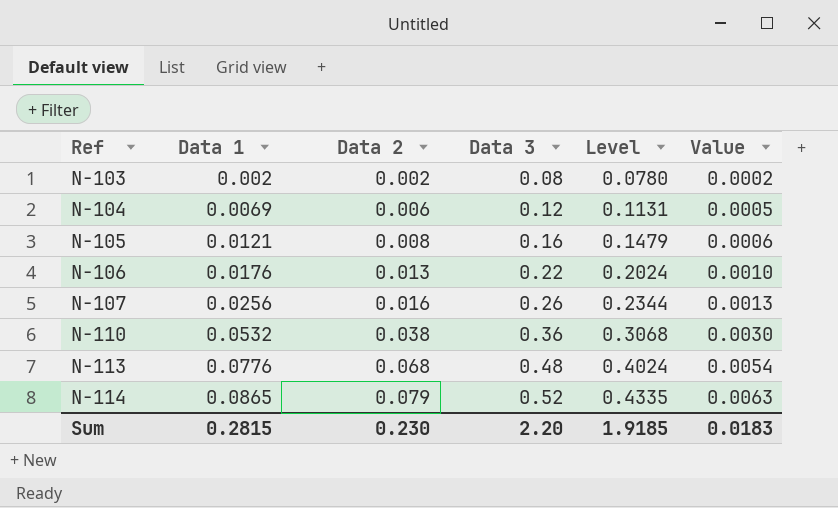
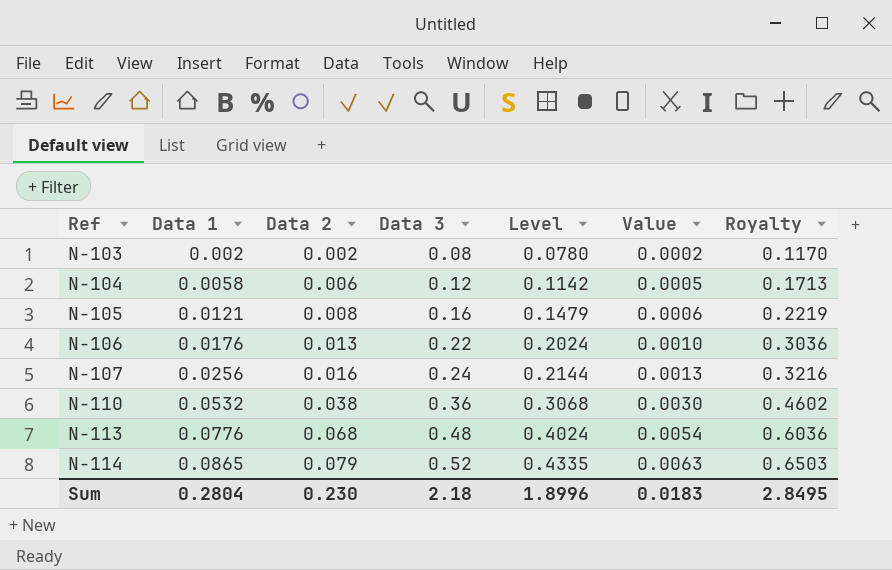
column Royalty | formula: none -> [Level] * 1.5
N-104 | Data 1: 0.0069 -> 0.0058
N-104 | Level: 0.1131 -> 0.1142
N-107 | Data 3: 0.26 -> 0.24
N-107 | Level: 0.2344 -> 0.2144
Sum | Data 1: 0.2815 -> 0.2804
Sum | Data 3: 2.20 -> 2.18
Sum | Level: 1.9185 -> 1.8996

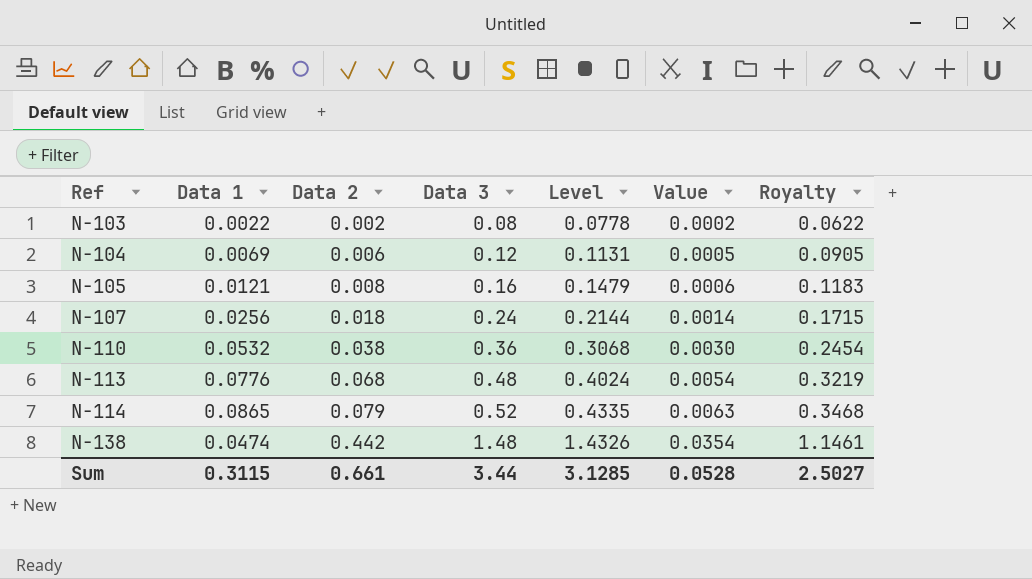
column Royalty | formula: [Level] * 1.5 -> [Level] * 0.8
row N-106: 0.0176 | 0.013 | 0.22 | 0.2024 | 0.0010 | 0.3036 -> none
N-103 | Data 1: 0.002 -> 0.0022
N-103 | Level: 0.0780 -> 0.0778
N-104 | Data 1: 0.0058 -> 0.0069
N-104 | Level: 0.1142 -> 0.1131
N-107 | Data 2: 0.016 -> 0.018
N-107 | Value: 0.0013 -> 0.0014
row N-138: none -> 0.0474 | 0.442 | 1.48 | 1.4326 | 0.0354 | 1.1461
Sum | Data 1: 0.2804 -> 0.3115
Sum | Data 2: 0.230 -> 0.661
Sum | Data 3: 2.18 -> 3.44
Sum | Level: 1.8996 -> 3.1285
Sum | Value: 0.0183 -> 0.0528
Sum | Royalty: 2.8495 -> 2.5027

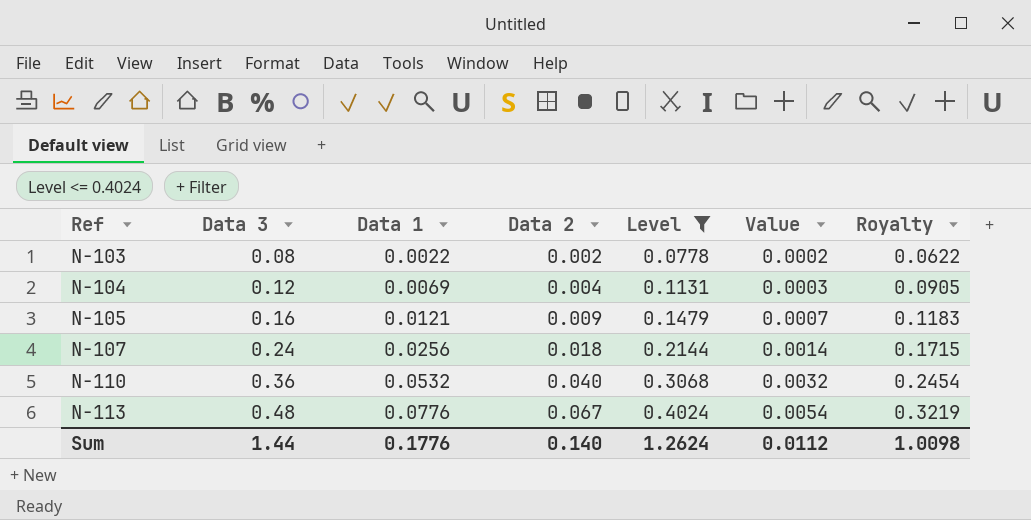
filter: none -> Level <= 0.4024
column Data 3 | position: 4 -> 2
N-104 | Data 2: 0.006 -> 0.004
N-104 | Value: 0.0005 -> 0.0003
N-105 | Data 2: 0.008 -> 0.009
N-105 | Value: 0.0006 -> 0.0007
N-110 | Data 2: 0.038 -> 0.040
N-110 | Value: 0.0030 -> 0.0032
N-113 | Data 2: 0.068 -> 0.067
Sum | Data 3: 3.44 -> 1.44
Sum | Data 1: 0.3115 -> 0.1776
Sum | Data 2: 0.661 -> 0.140
Sum | Level: 3.1285 -> 1.2624
Sum | Value: 0.0528 -> 0.0112
Sum | Royalty: 2.5027 -> 1.0098

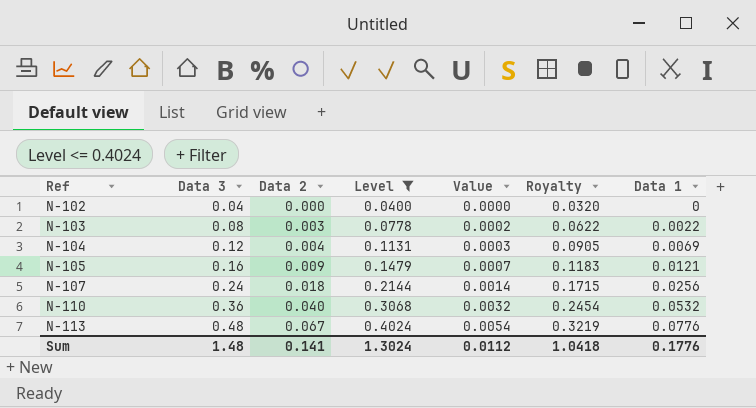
column Data 1 | position: 3 -> 7
row N-102: none -> 0.04 | 0.000 | 0.0400 | 0.0000 | 0.0320 | 0
N-103 | Data 2: 0.002 -> 0.003
Sum | Data 3: 1.44 -> 1.48
Sum | Data 2: 0.140 -> 0.141
Sum | Level: 1.2624 -> 1.3024
Sum | Royalty: 1.0098 -> 1.0418

